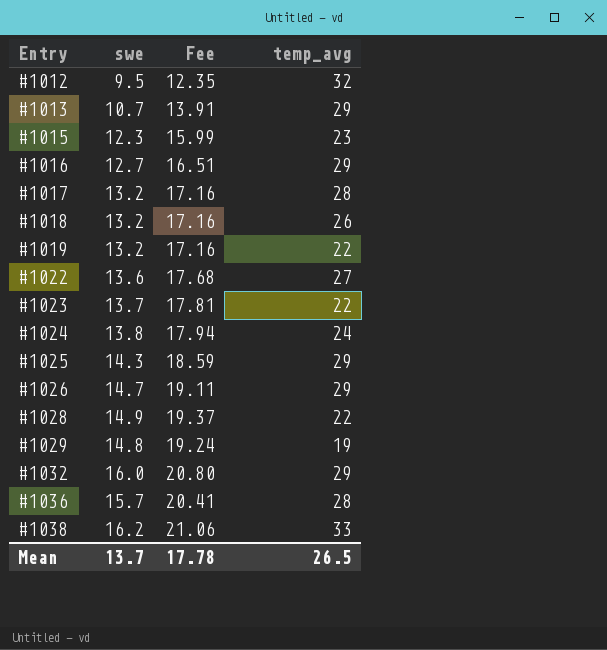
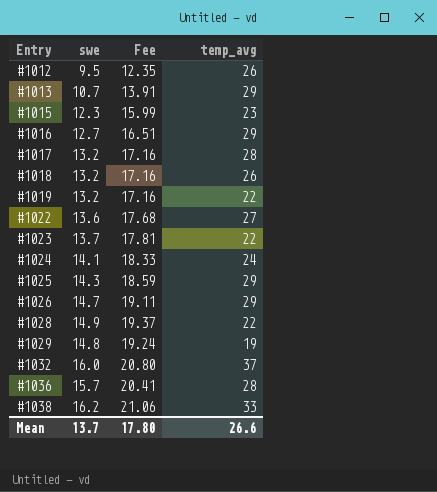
#1012 | temp_avg: 32 -> 26
#1024 | swe: 13.8 -> 14.1
#1024 | Fee: 17.94 -> 18.33
#1032 | temp_avg: 29 -> 37
Mean | Fee: 17.78 -> 17.80
Mean | temp_avg: 26.5 -> 26.6

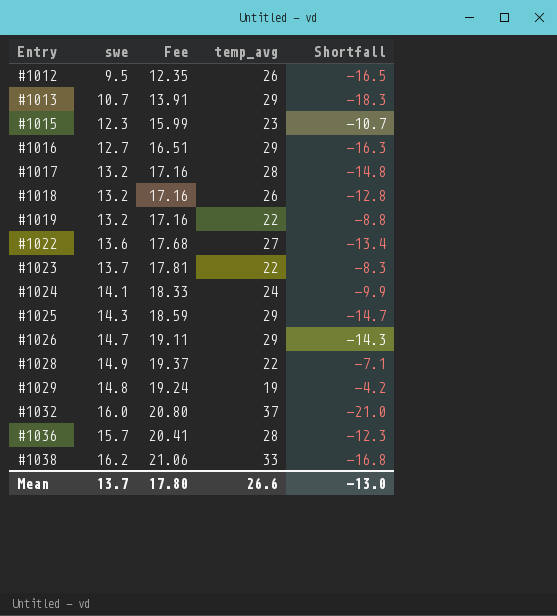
column Shortfall | formula: none -> [swe] - [temp_avg]

